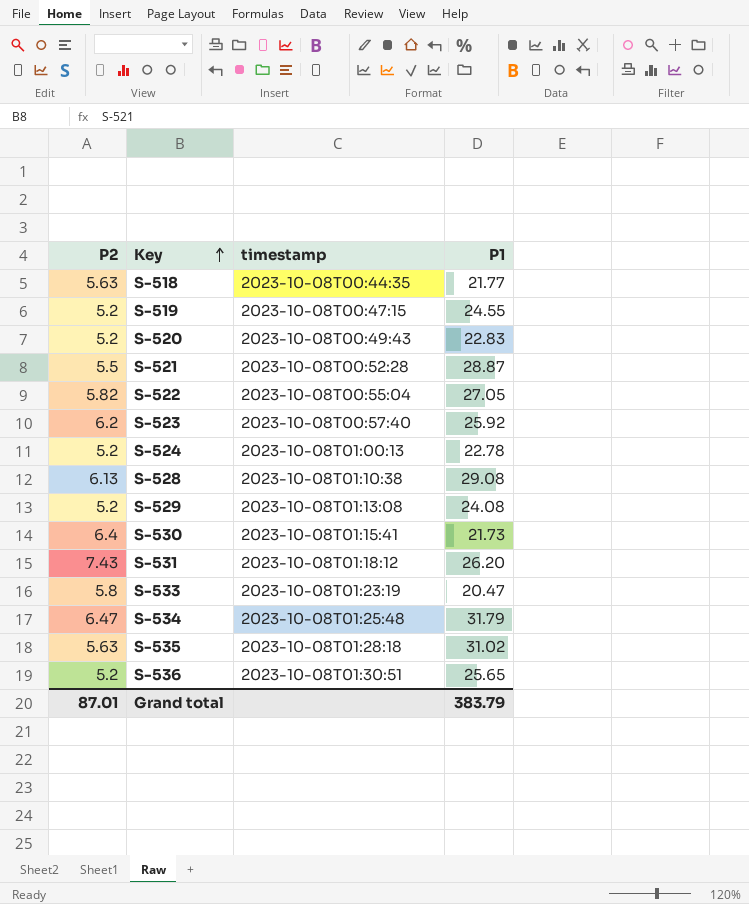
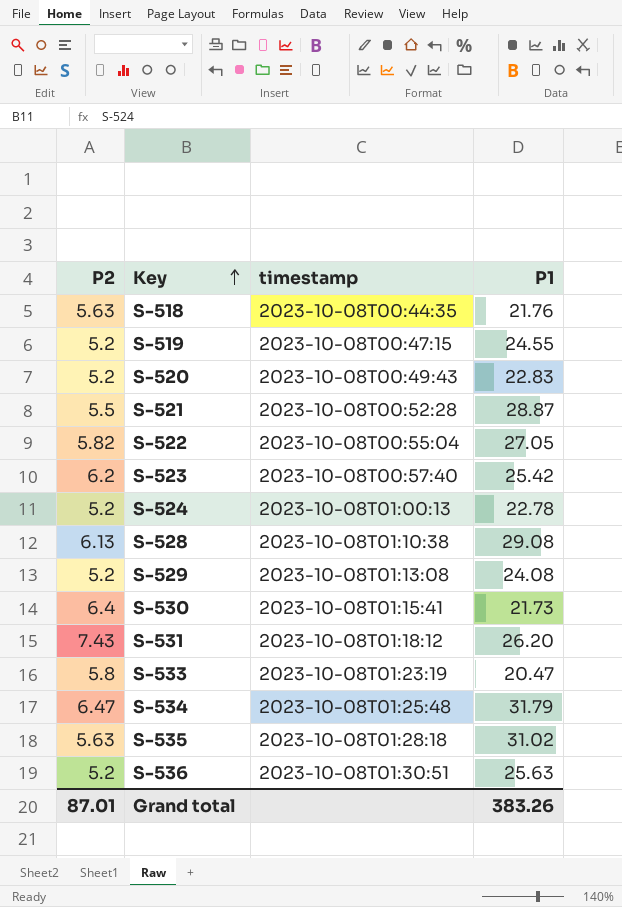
S-518 | P1: 21.77 -> 21.76
S-523 | P1: 25.92 -> 25.42
S-536 | P1: 25.65 -> 25.63
Grand total | P1: 383.79 -> 383.26

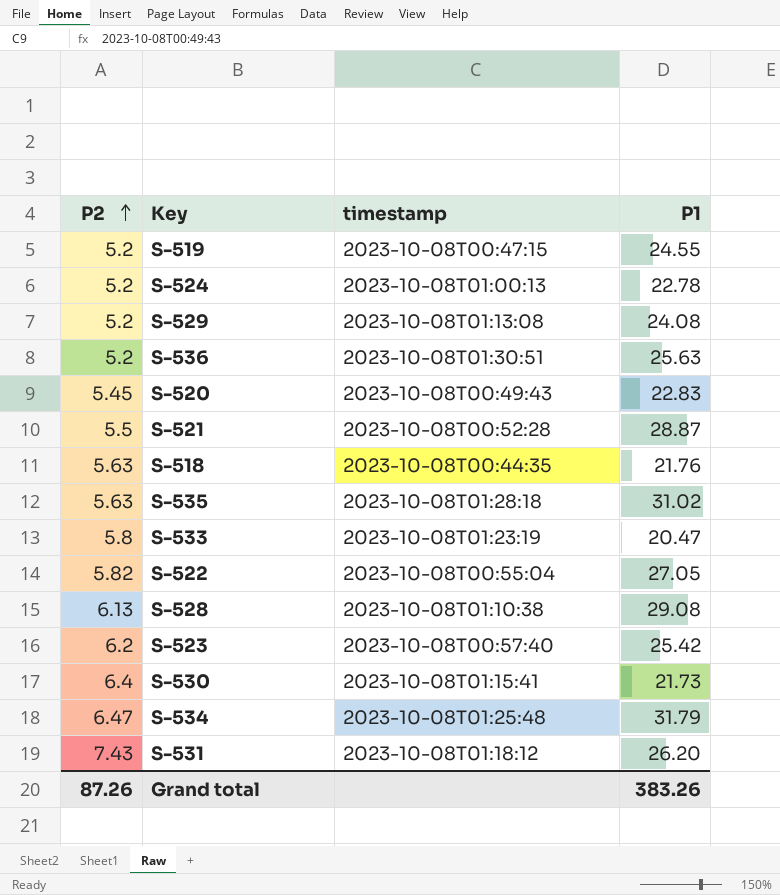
row order: Key ascending -> P2 ascending
S-520 | P2: 5.2 -> 5.45
Grand total | P2: 87.01 -> 87.26

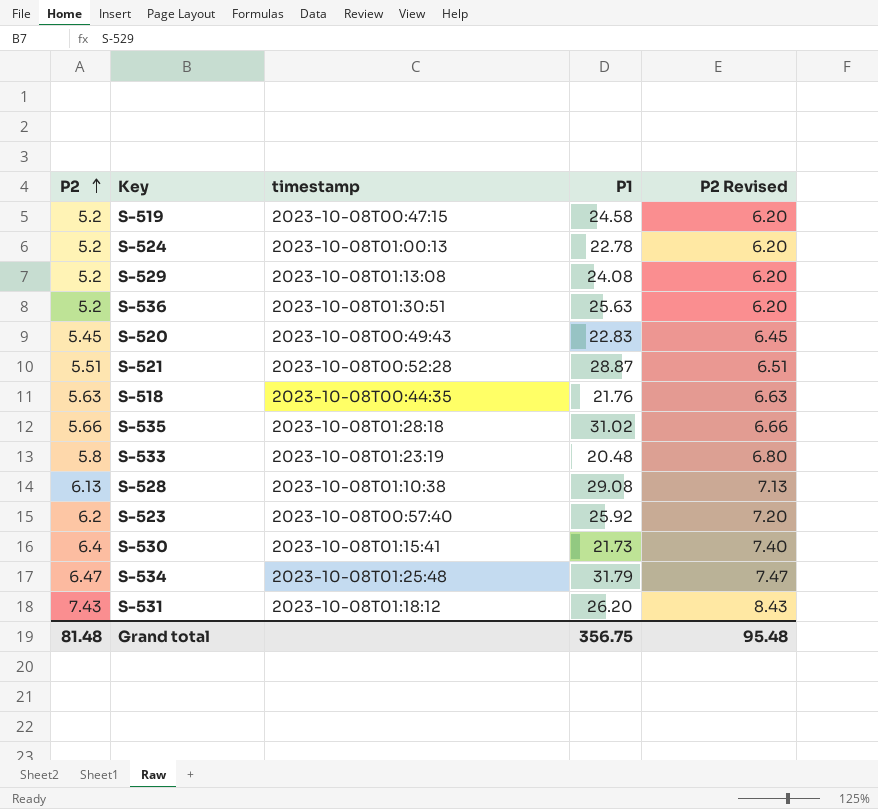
column P2 Revised | formula: none -> [P2] + 1
row S-522: 5.82 | 2023-10-08T00:55:04 | 27.05 -> none
S-519 | P1: 24.55 -> 24.58
S-521 | P2: 5.5 -> 5.51
S-535 | P2: 5.63 -> 5.66
S-533 | P1: 20.47 -> 20.48
S-523 | P1: 25.42 -> 25.92
Grand total | P2: 87.26 -> 81.48
Grand total | P1: 383.26 -> 356.75

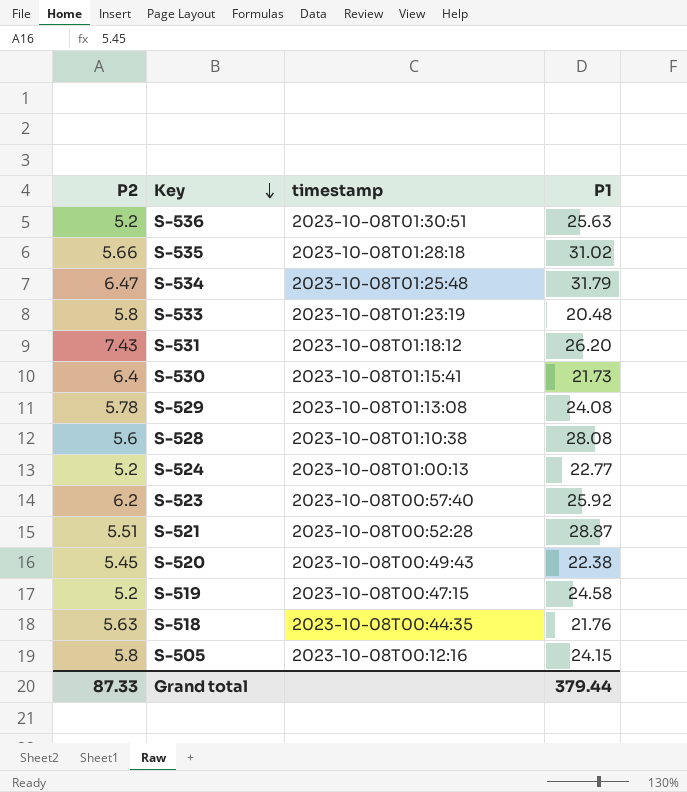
row order: P2 ascending -> Key descending
column P2 Revised | formula: [P2] + 1 -> none
S-529 | P2: 5.2 -> 5.78
S-528 | P2: 6.13 -> 5.6
S-528 | P1: 29.08 -> 28.08
S-524 | P1: 22.78 -> 22.77
S-520 | P1: 22.83 -> 22.38
row S-505: none -> 5.8 | 2023-10-08T00:12:16 | 24.15
Grand total | P2: 81.48 -> 87.33
Grand total | P1: 356.75 -> 379.44

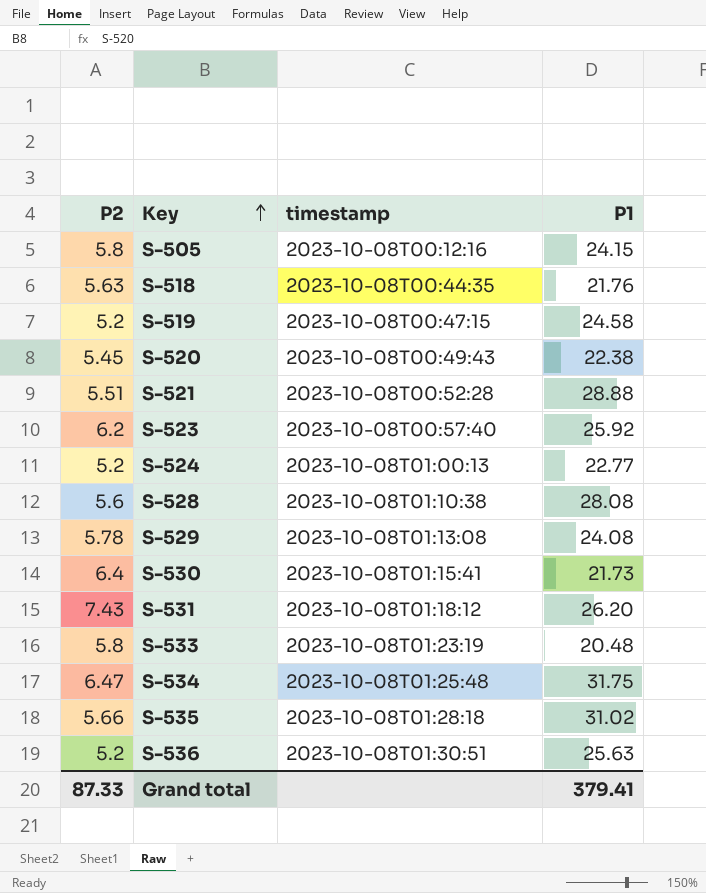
row order: Key descending -> Key ascending
S-521 | P1: 28.87 -> 28.88
S-534 | P1: 31.79 -> 31.75
Grand total | P1: 379.44 -> 379.41

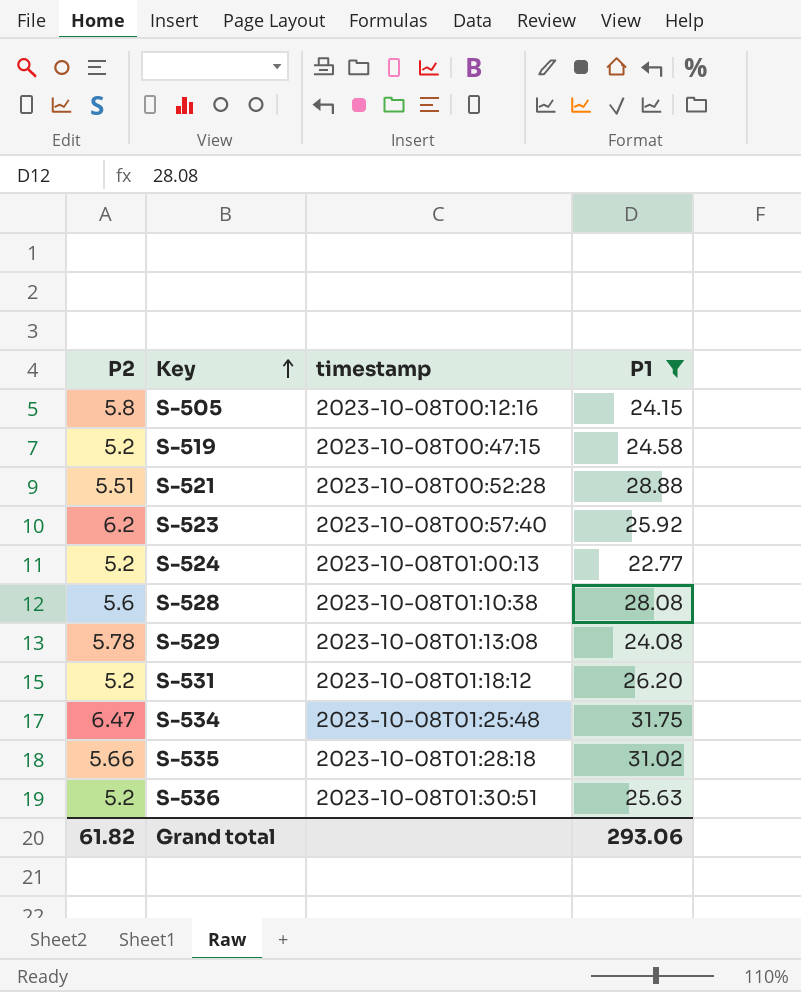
filter: none -> P1 >= 22.77
S-531 | P2: 7.43 -> 5.2
Grand total | P2: 87.33 -> 61.82
Grand total | P1: 379.41 -> 293.06

